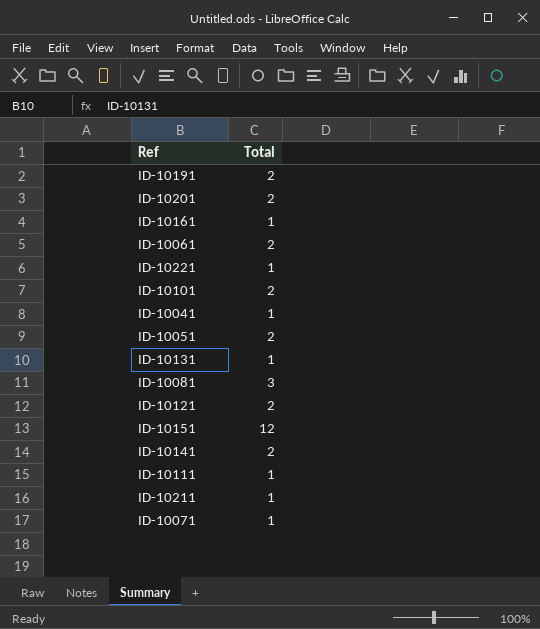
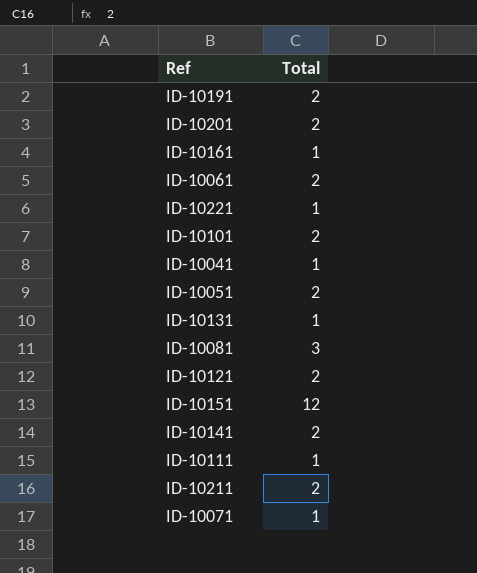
ID-10211 | Total: 1 -> 2

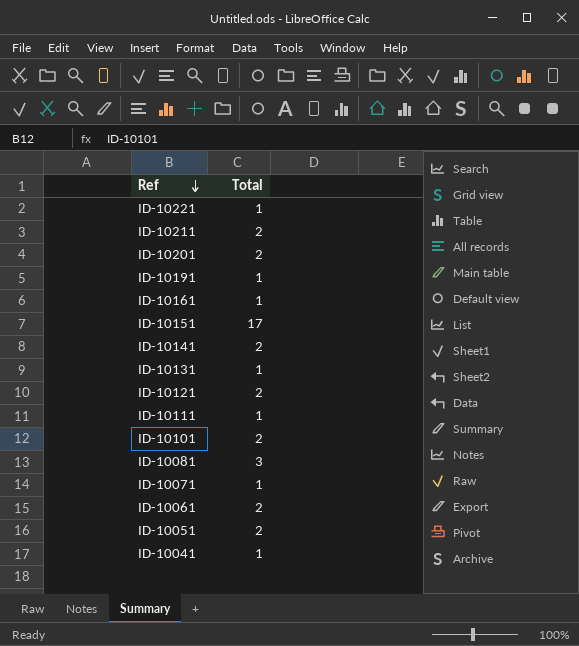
row order: none -> Ref descending
ID-10191 | Total: 2 -> 1
ID-10151 | Total: 12 -> 17

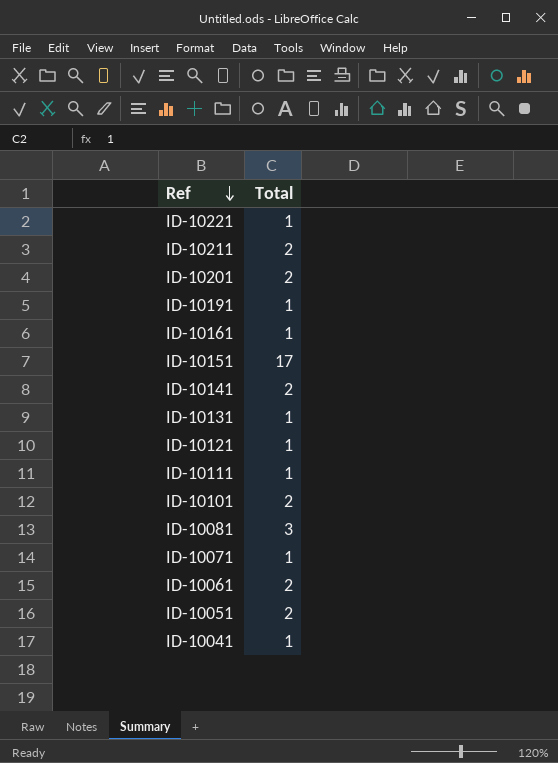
ID-10121 | Total: 2 -> 1

